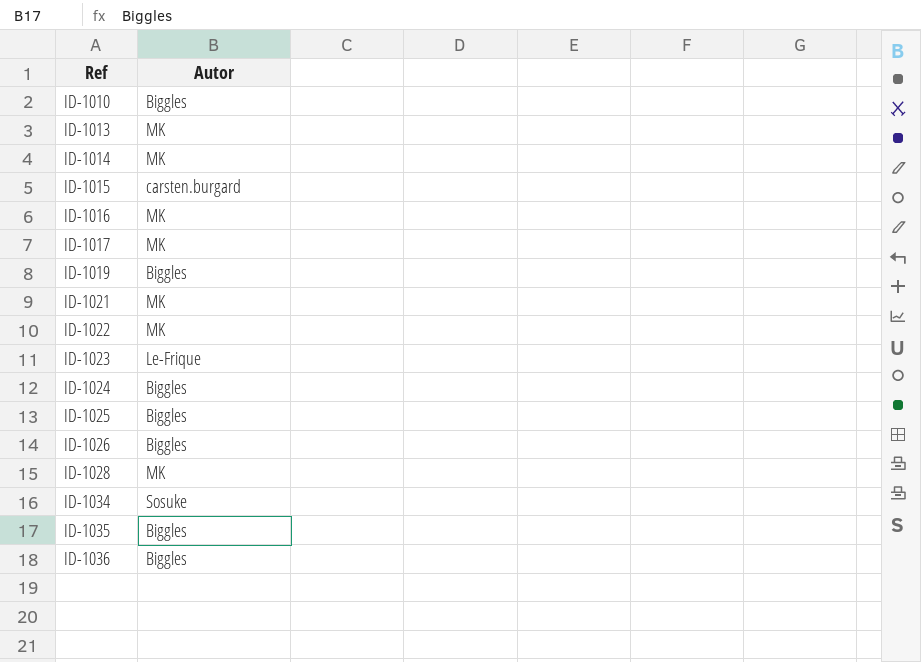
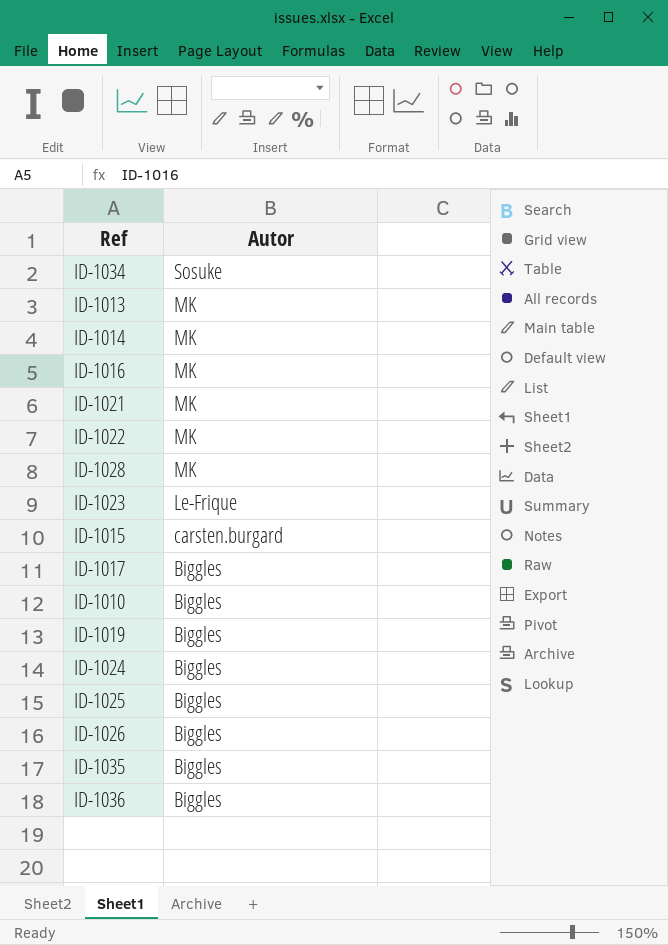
row order: Ref ascending -> Autor descending
ID-1017 | Autor: MK -> Biggles

